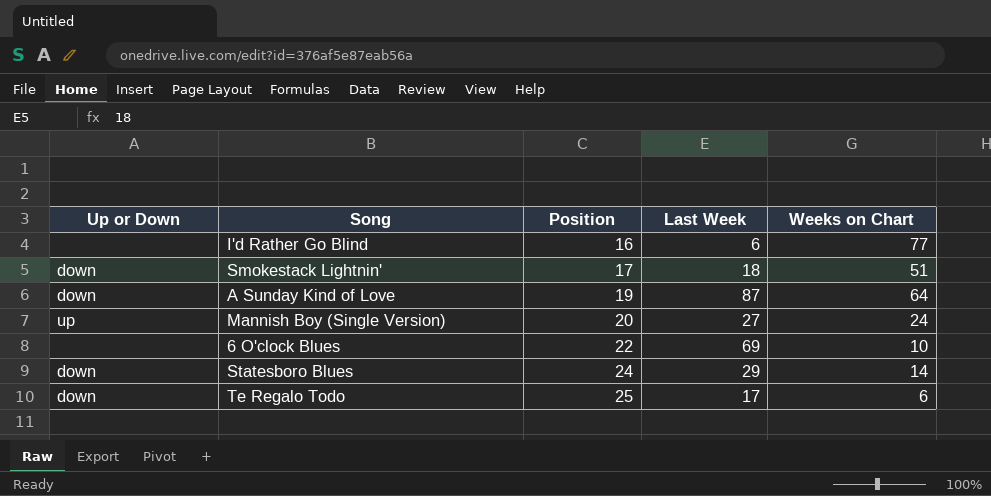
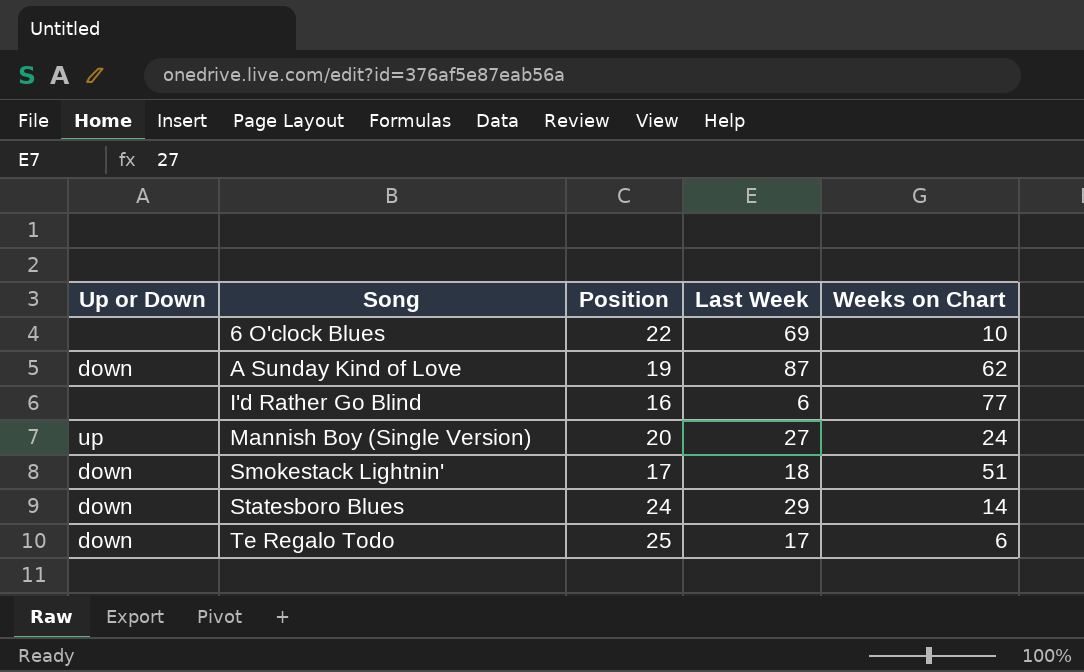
row order: Position ascending -> Song ascending
A Sunday Kind of Love | Weeks on Chart: 64 -> 62

